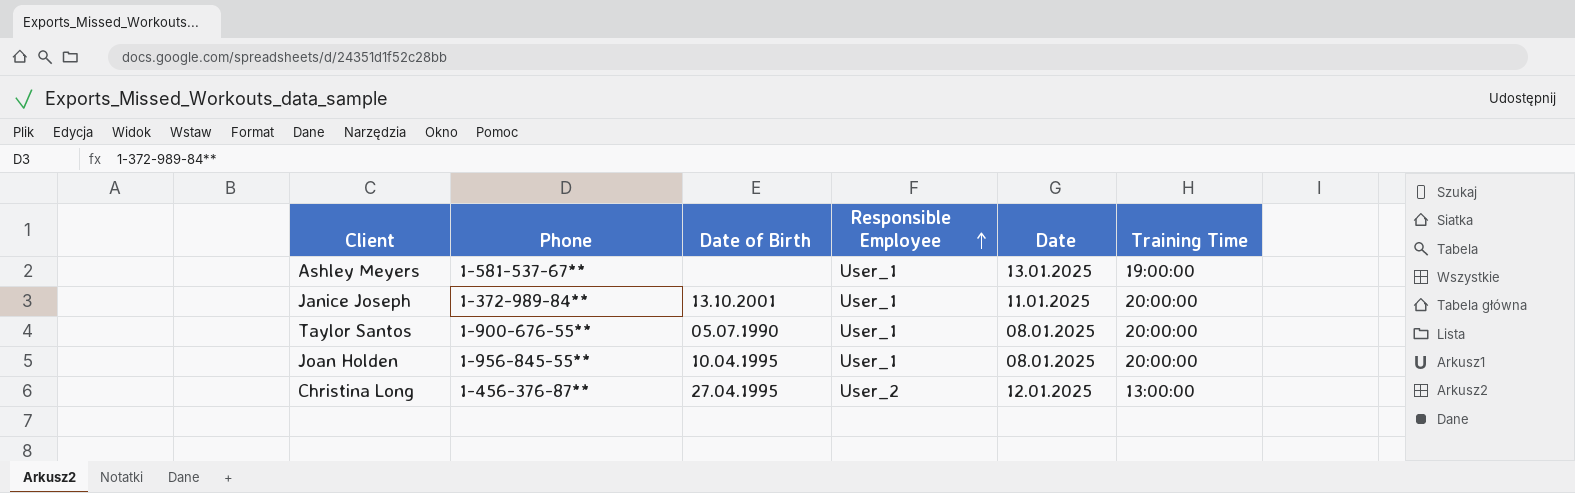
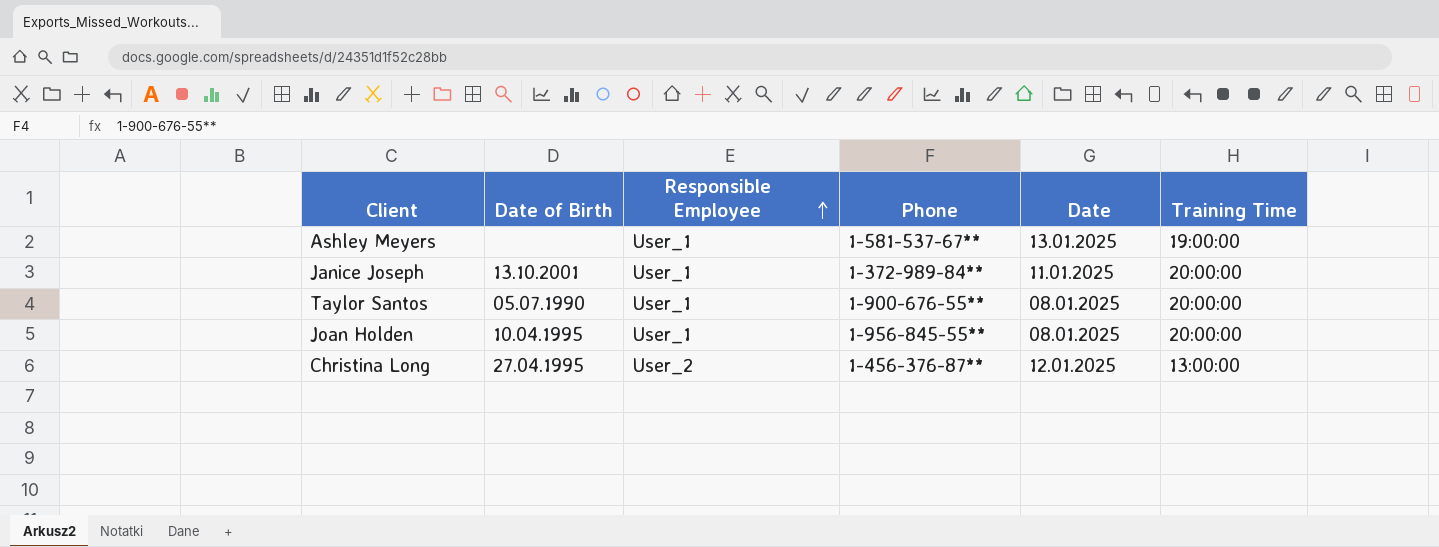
column Phone | position: 2 -> 4

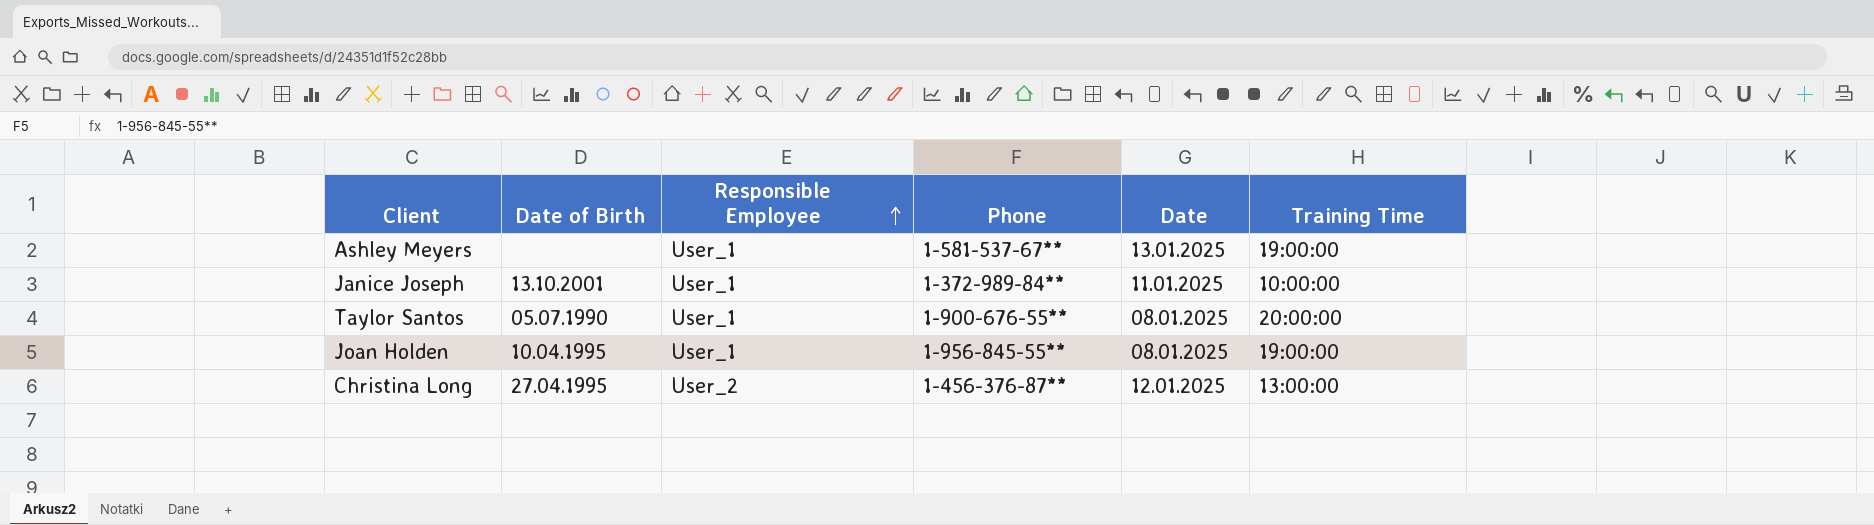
Janice Joseph | Training Time: 20:00:00 -> 10:00:00
Joan Holden | Training Time: 20:00:00 -> 19:00:00

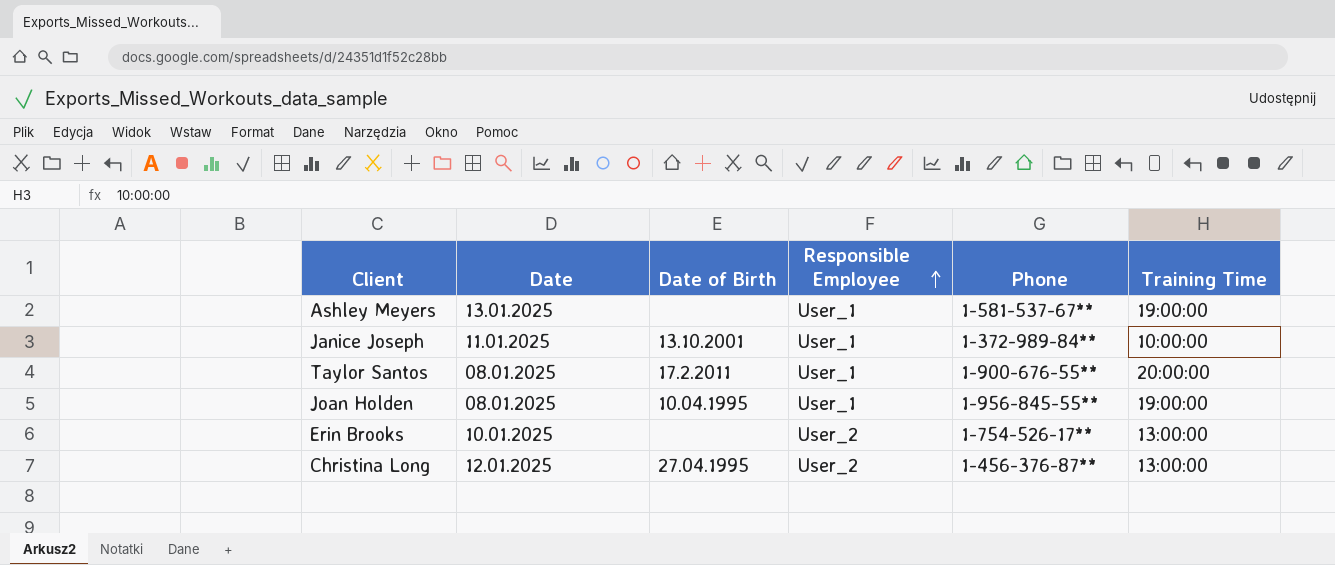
column Date | position: 5 -> 2
Taylor Santos | Date of Birth: 05.07.1990 -> 17.2.2011
row Erin Brooks: none -> 10.01.2025 | none | User_2 | 1-754-526-17** | 13:00:00

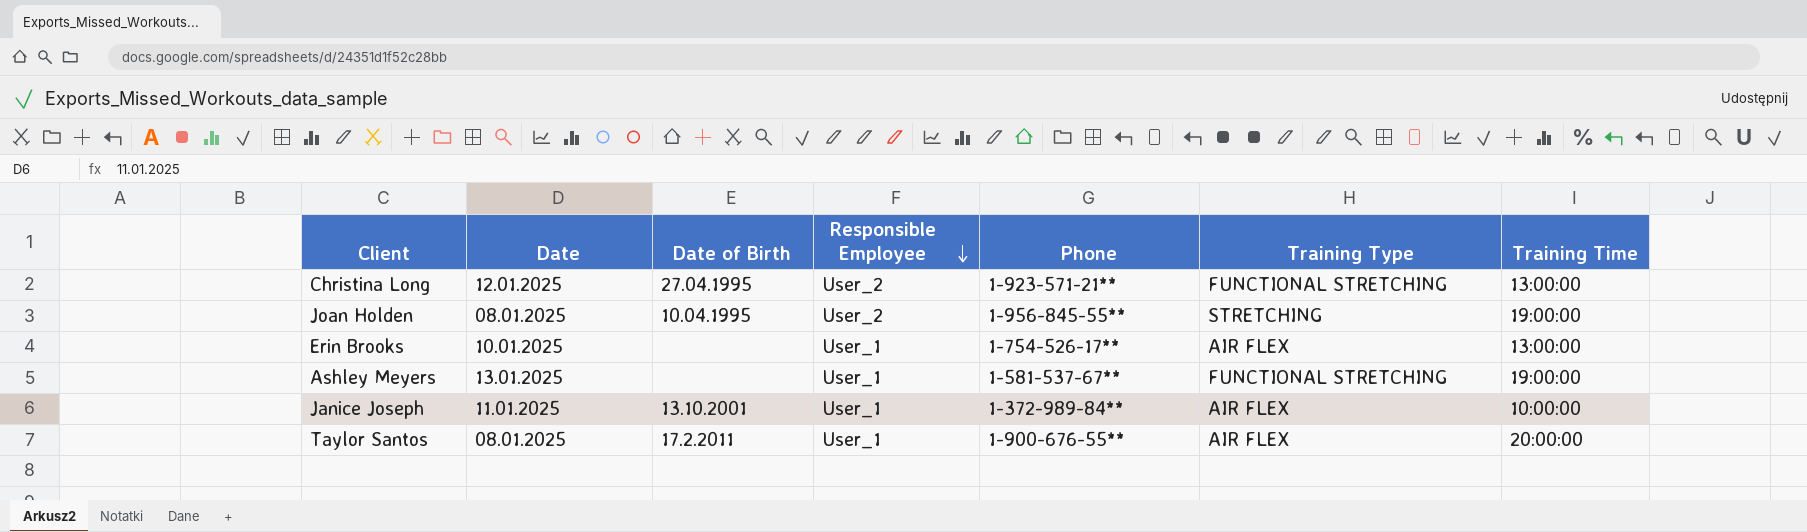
row order: Responsible Employee ascending -> Responsible Employee descending
column Training Type | position: none -> 6
Christina Long | Phone: 1-456-376-87** -> 1-923-571-21**
Joan Holden | Responsible Employee: User_1 -> User_2
Erin Brooks | Responsible Employee: User_2 -> User_1

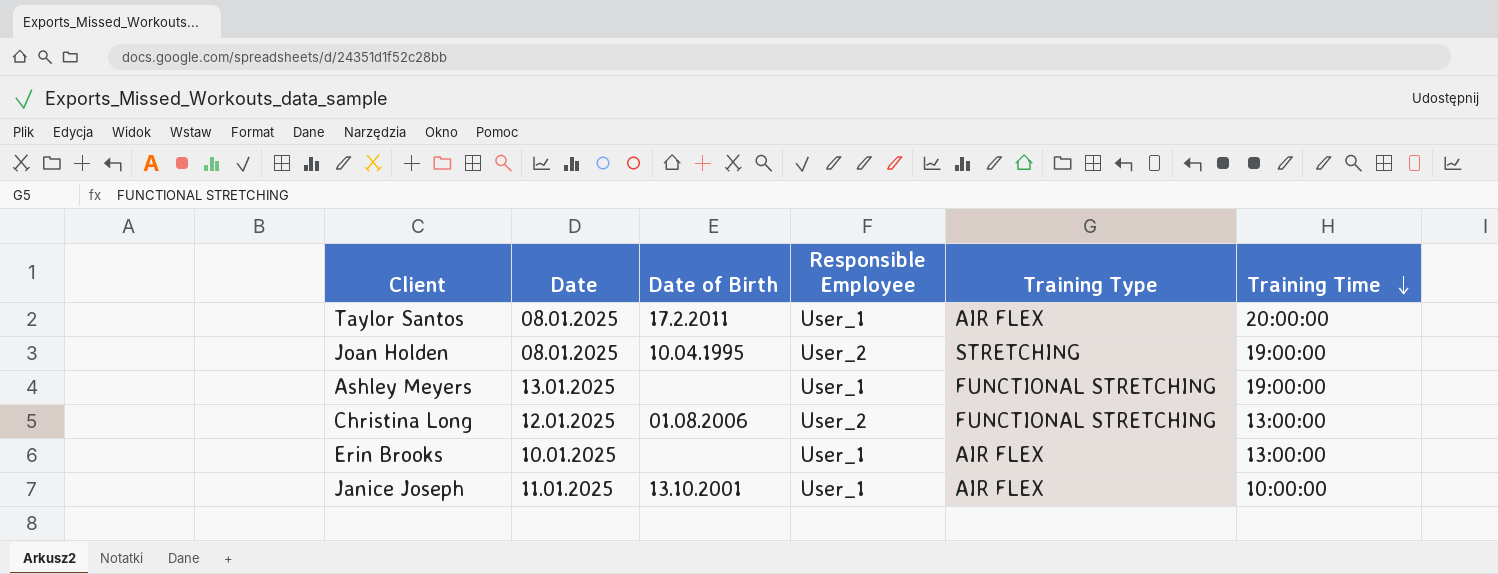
row order: Responsible Employee descending -> Training Time descending
column Phone | position: 5 -> none
Christina Long | Date of Birth: 27.04.1995 -> 01.08.2006

